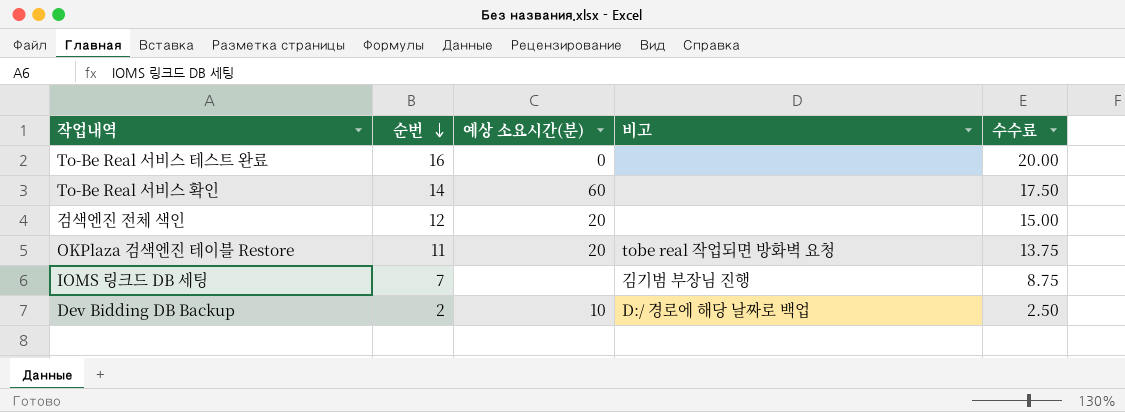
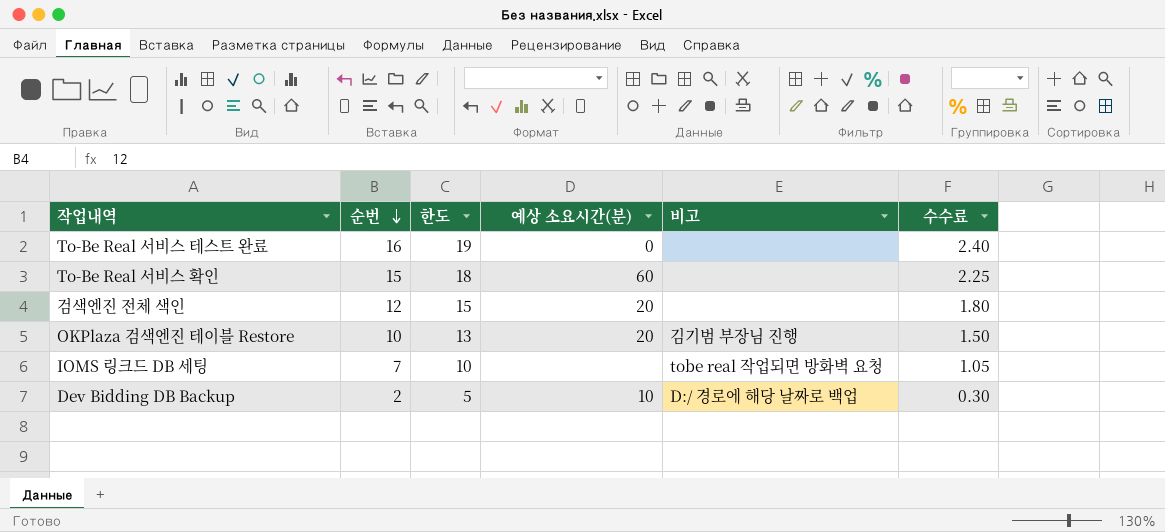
column 한도 | formula: none -> [순번] + 3
column 수수료 | formula: [순번] * 1.25 -> [순번] * 0.15
To-Be Real 서비스 확인 | 순번: 14 -> 15
OKPlaza 검색엔진 테이블 Restore | 순번: 11 -> 10
OKPlaza 검색엔진 테이블 Restore | 비고: tobe real 작업되면 방화벽 요청 -> 김기범 부장님 진행
IOMS 링크드 DB 세팅 | 비고: 김기범 부장님 진행 -> tobe real 작업되면 방화벽 요청

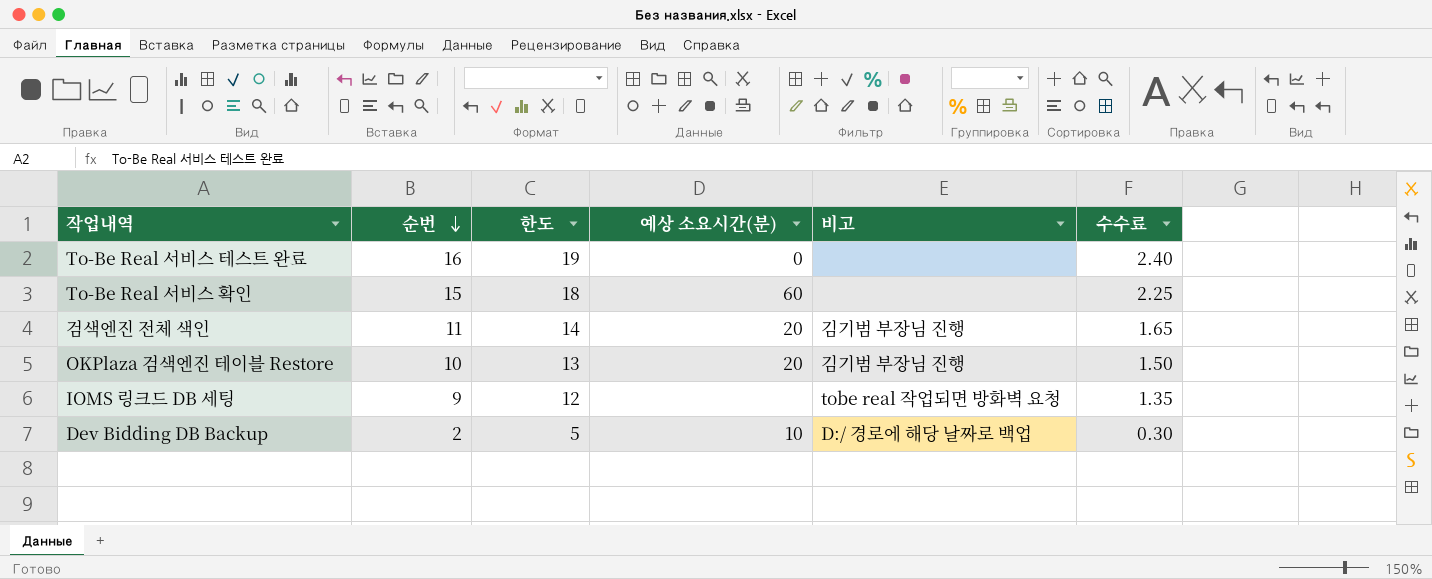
검색엔진 전체 색인 | 순번: 12 -> 11
검색엔진 전체 색인 | 한도: 15 -> 14
검색엔진 전체 색인 | 비고: none -> 김기범 부장님 진행
검색엔진 전체 색인 | 수수료: 1.80 -> 1.65
IOMS 링크드 DB 세팅 | 순번: 7 -> 9
IOMS 링크드 DB 세팅 | 한도: 10 -> 12
IOMS 링크드 DB 세팅 | 수수료: 1.05 -> 1.35

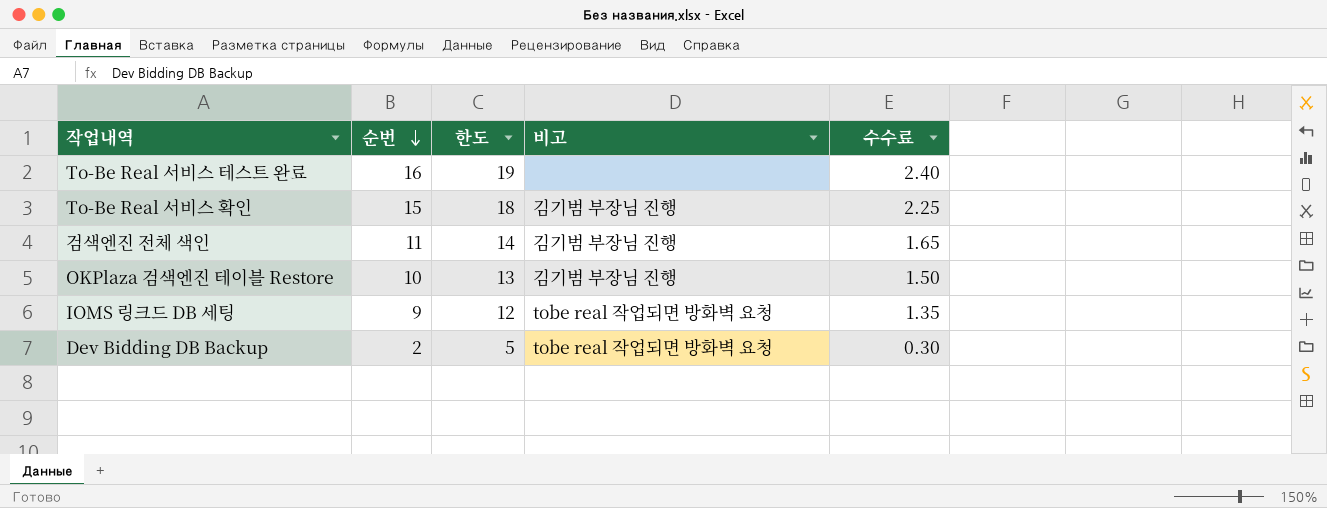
column 예상 소요시간(분) | position: 4 -> none
To-Be Real 서비스 확인 | 비고: none -> 김기범 부장님 진행
Dev Bidding DB Backup | 비고: D:/ 경로에 해당 날짜로 백업 -> tobe real 작업되면 방화벽 요청

